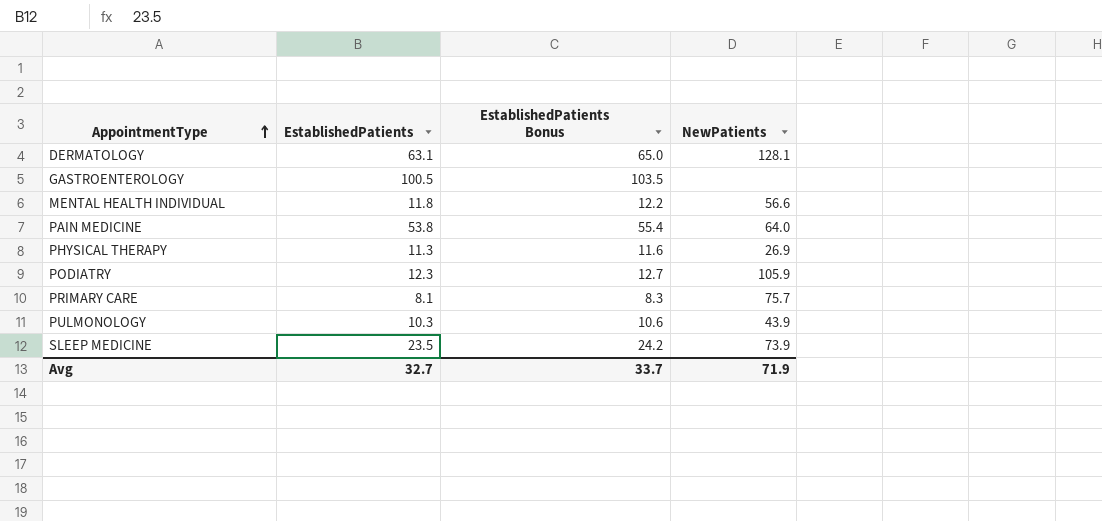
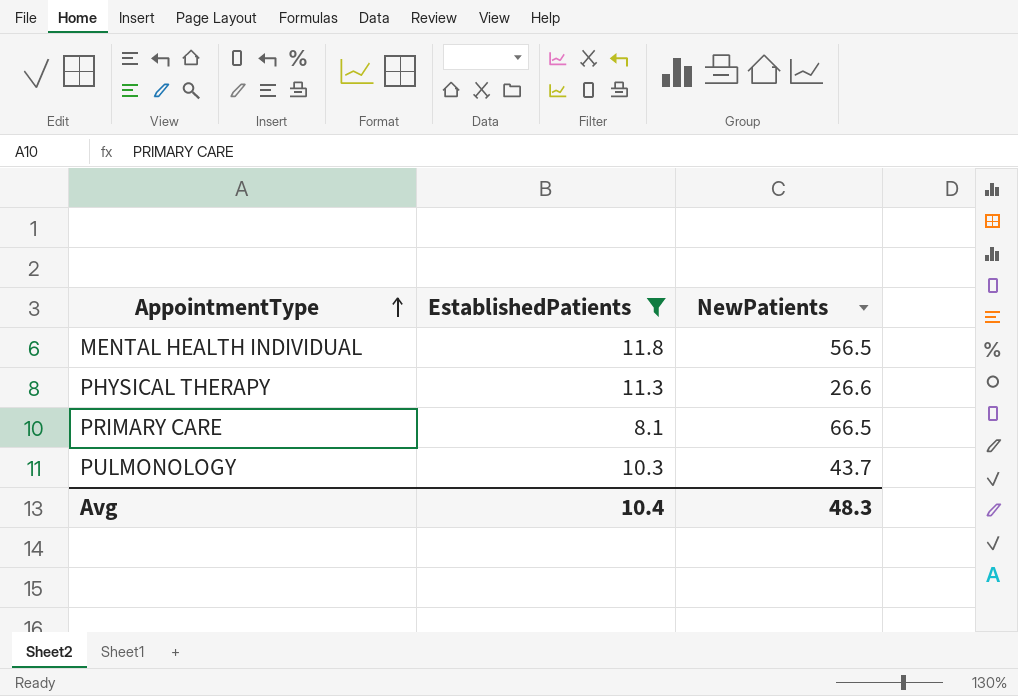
filter: none -> EstablishedPatients <= 11.8
column EstablishedPatients Bonus | formula: [EstablishedPatients] * 1.03 -> none
MENTAL HEALTH INDIVIDUAL | NewPatients: 56.6 -> 56.5
PHYSICAL THERAPY | NewPatients: 26.9 -> 26.6
PRIMARY CARE | NewPatients: 75.7 -> 66.5
PULMONOLOGY | NewPatients: 43.9 -> 43.7
Avg | EstablishedPatients: 32.7 -> 10.4
Avg | NewPatients: 71.9 -> 48.3

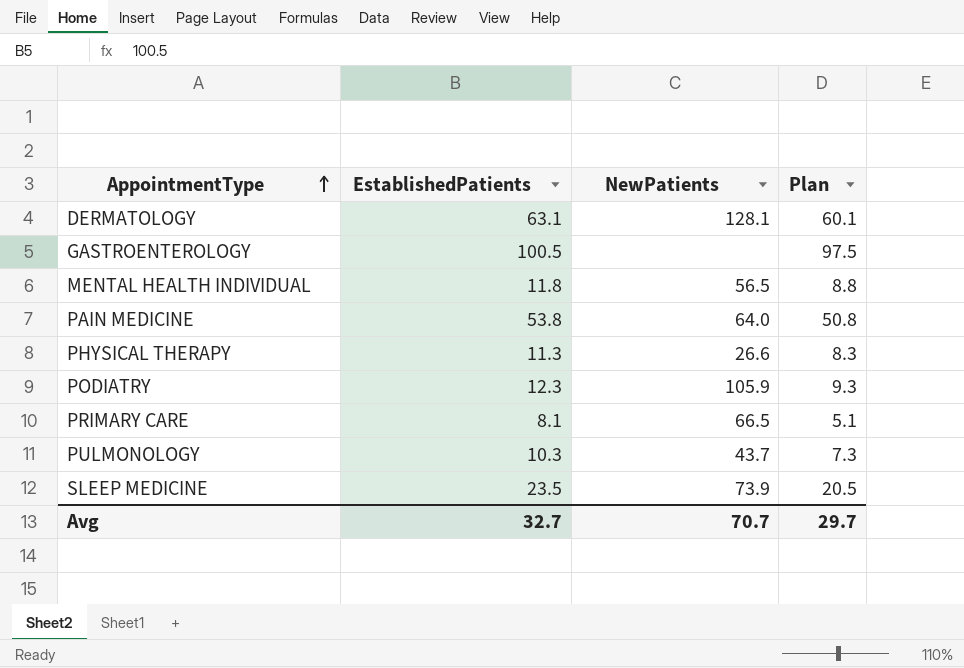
filter: EstablishedPatients <= 11.8 -> none
column Plan | formula: none -> [EstablishedPatients] - 3
Avg | EstablishedPatients: 10.4 -> 32.7
Avg | NewPatients: 48.3 -> 70.7

